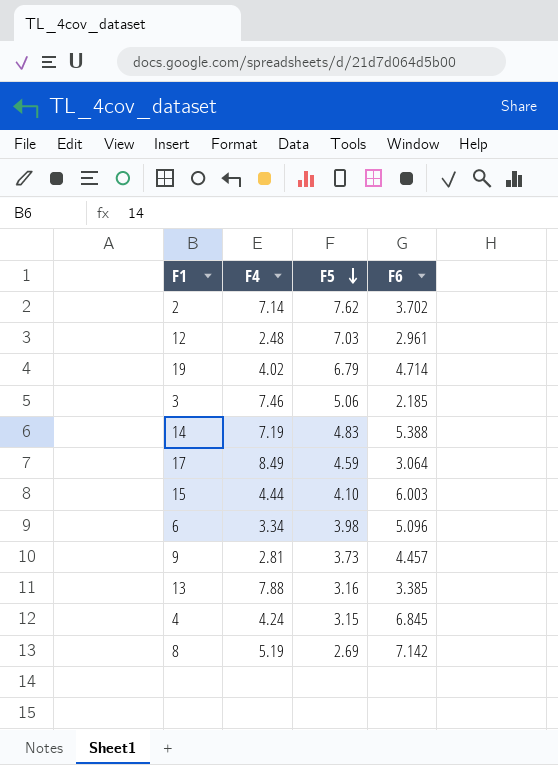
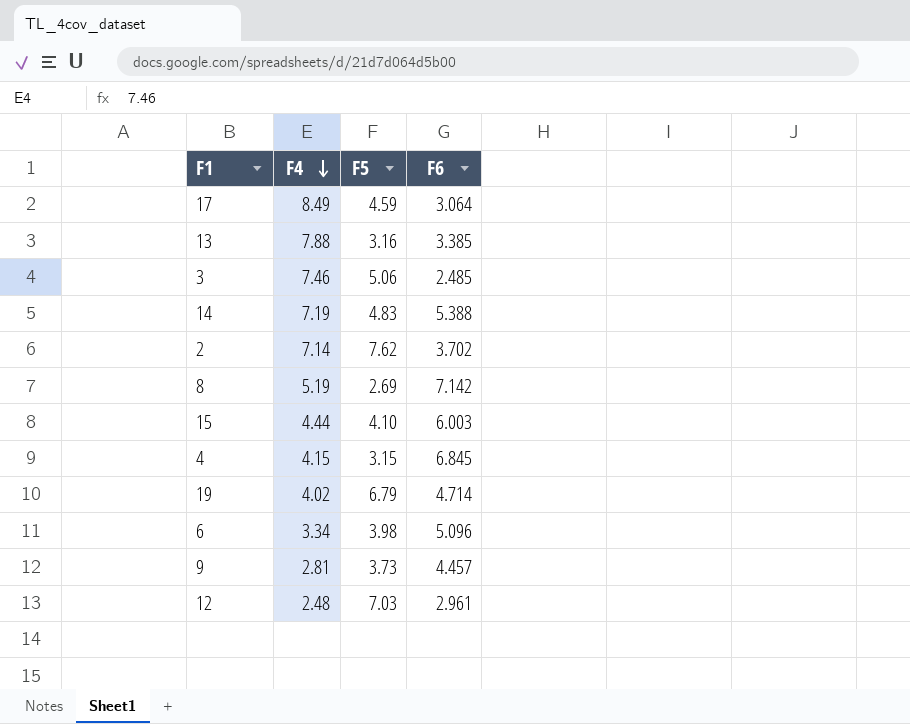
row order: F5 descending -> F4 descending
3 | F6: 2.185 -> 2.485
4 | F4: 4.24 -> 4.15

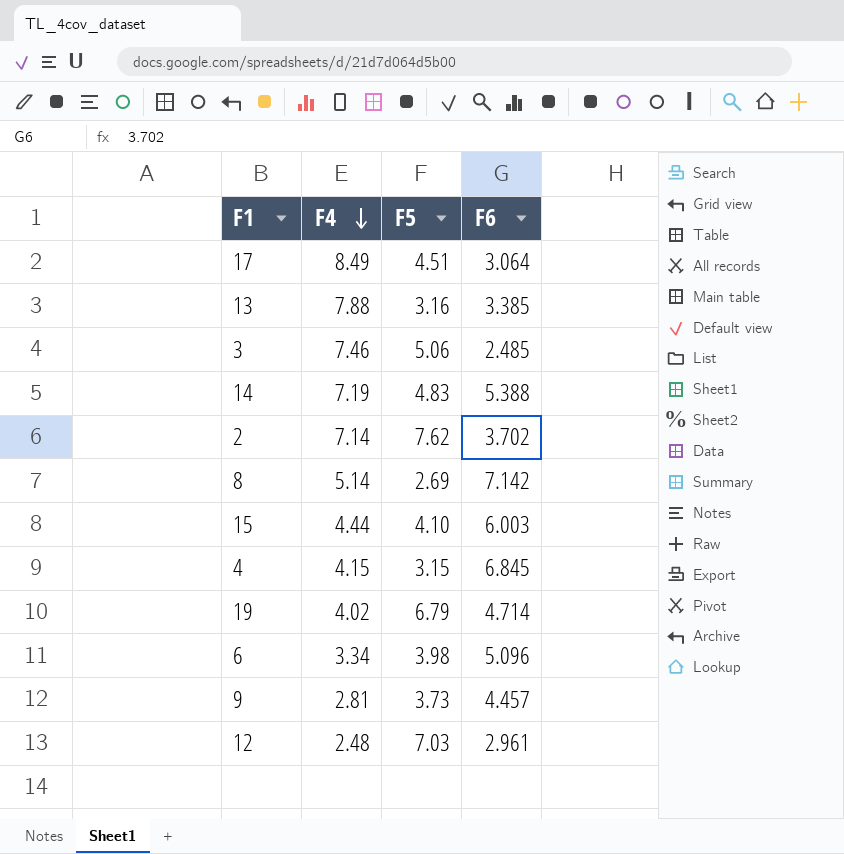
17 | F5: 4.59 -> 4.51
8 | F4: 5.19 -> 5.14

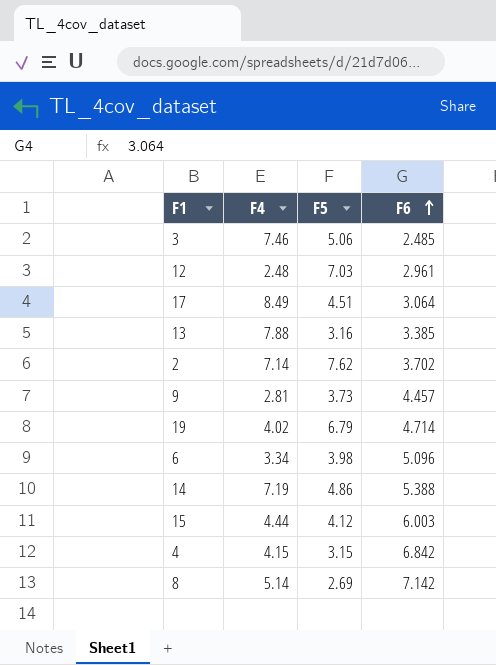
row order: F4 descending -> F6 ascending
14 | F5: 4.83 -> 4.86
15 | F5: 4.10 -> 4.12
4 | F6: 6.845 -> 6.842

